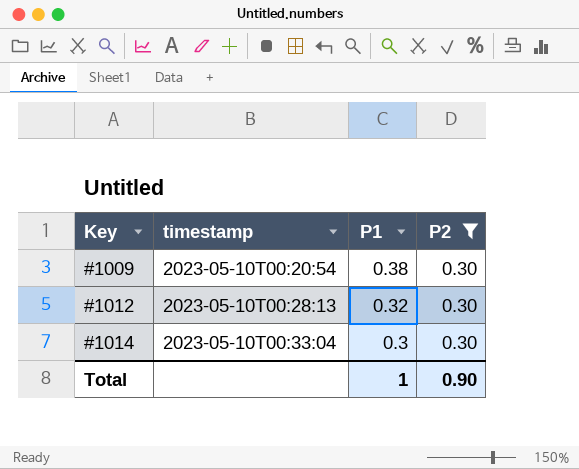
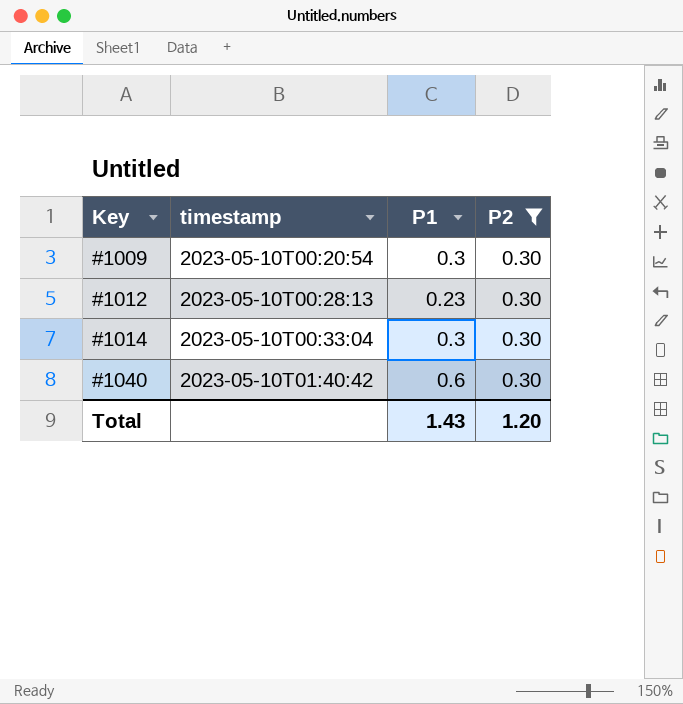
#1009 | P1: 0.38 -> 0.3
#1012 | P1: 0.32 -> 0.23
row #1040: none -> 2023-05-10T01:40:42 | 0.6 | 0.30
Total | P1: 1 -> 1.43
Total | P2: 0.90 -> 1.20

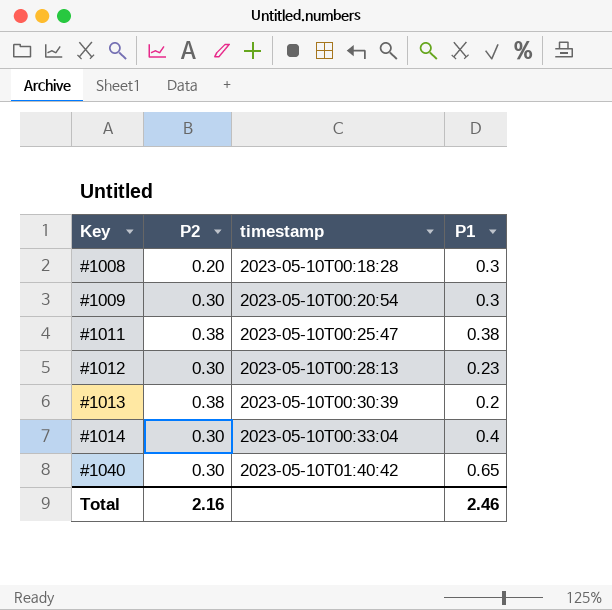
filter: P2 = 0.30 -> none
column P2 | position: 4 -> 2
#1014 | P1: 0.3 -> 0.4
#1040 | P1: 0.6 -> 0.65
Total | P2: 1.20 -> 2.16
Total | P1: 1.43 -> 2.46

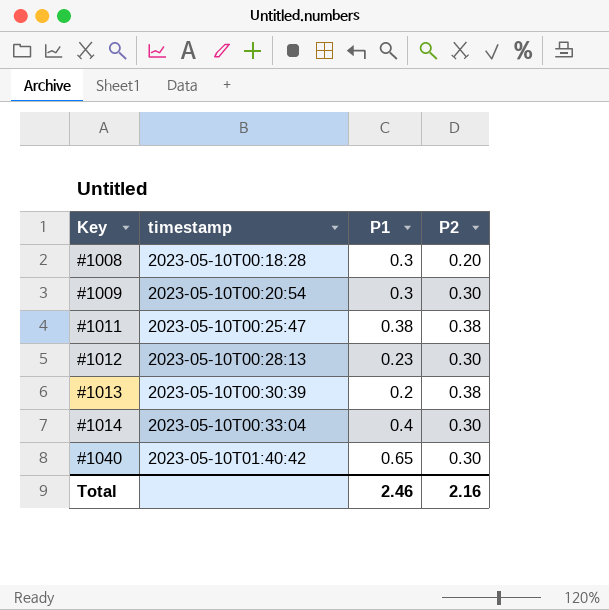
column P2 | position: 2 -> 4

